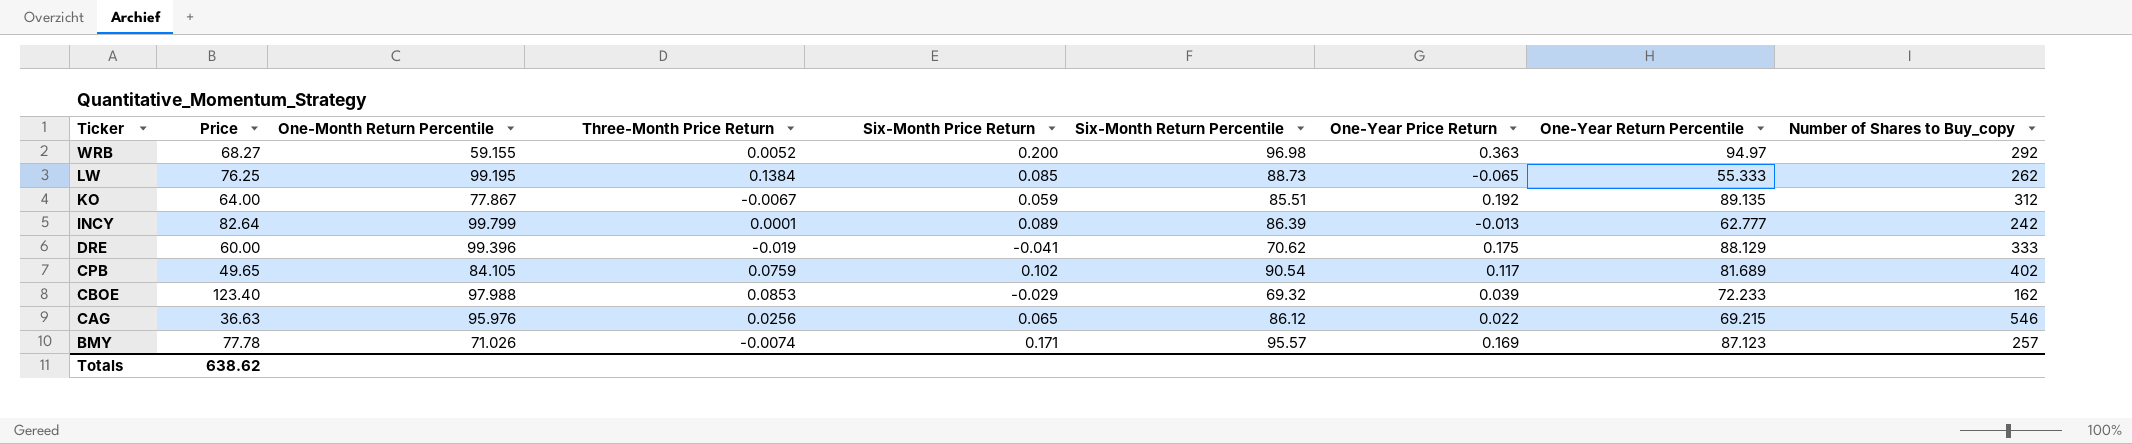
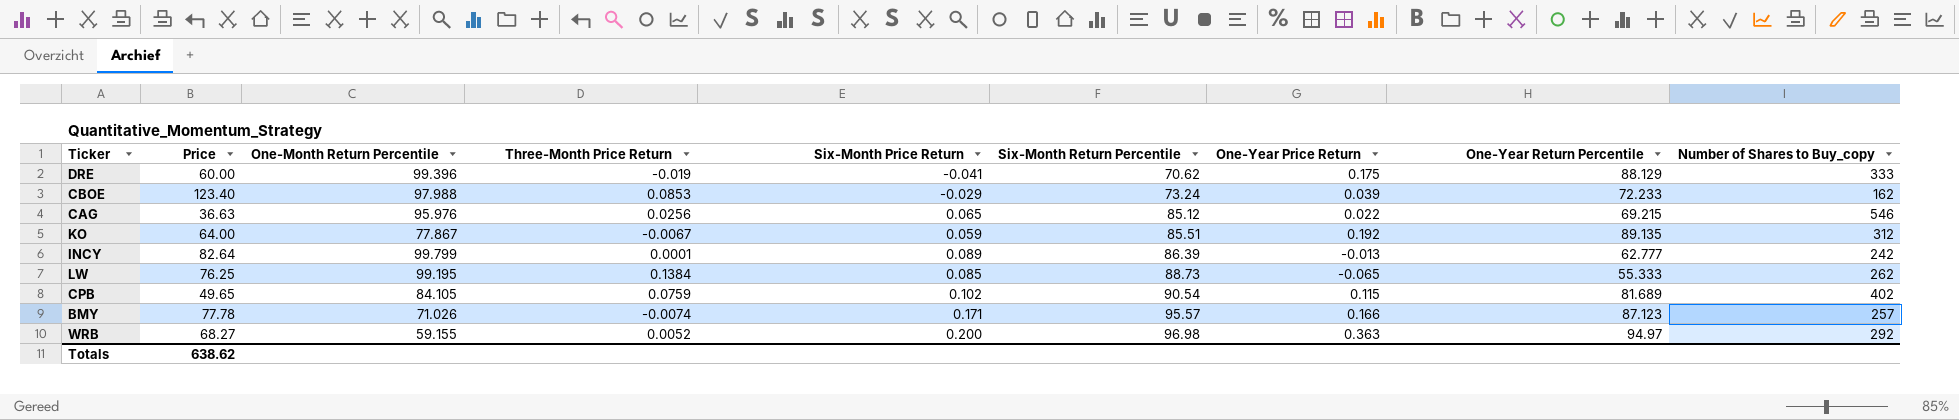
row order: Ticker descending -> Six-Month Return Percentile ascending
CBOE | Six-Month Return Percentile: 69.32 -> 73.24
CAG | Six-Month Return Percentile: 86.12 -> 85.12
CPB | One-Year Price Return: 0.117 -> 0.115
BMY | One-Year Price Return: 0.169 -> 0.166

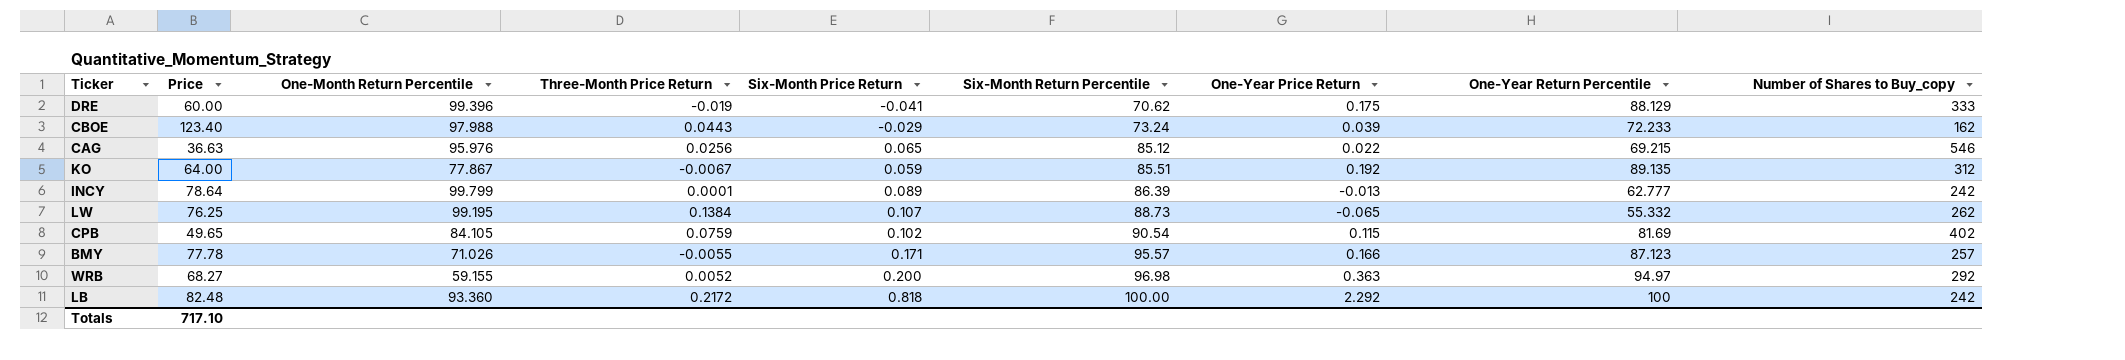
CBOE | Three-Month Price Return: 0.0853 -> 0.0443
INCY | Price: 82.64 -> 78.64
LW | Six-Month Price Return: 0.085 -> 0.107
LW | One-Year Return Percentile: 55.333 -> 55.332
CPB | One-Year Return Percentile: 81.689 -> 81.69
BMY | Three-Month Price Return: -0.0074 -> -0.0055
row LB: none -> 82.48 | 93.360 | 0.2172 | 0.818 | 100.00 | 2.292 | 100 | 242
Totals | Price: 638.62 -> 717.10

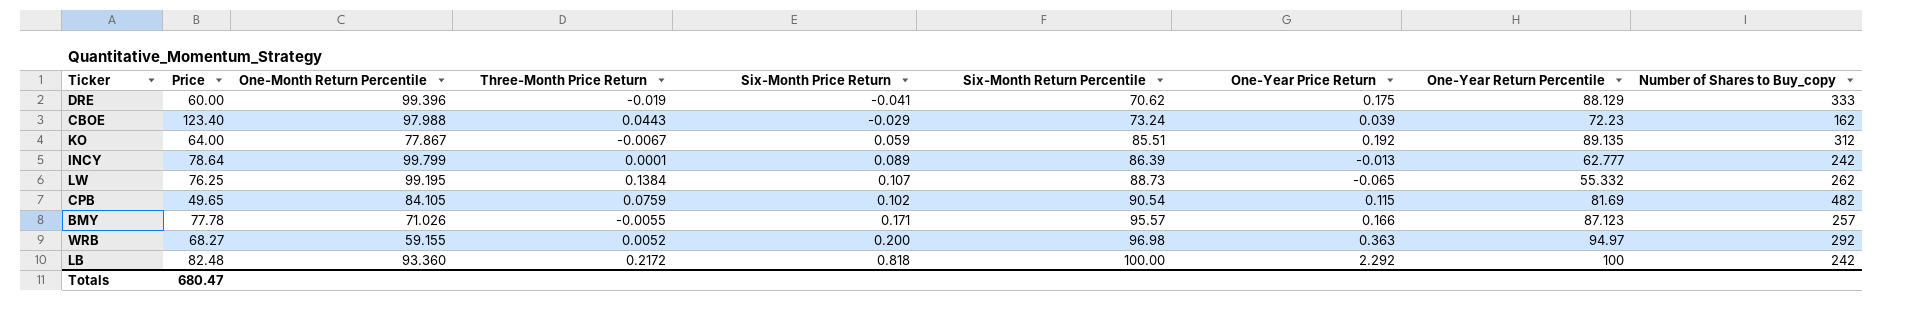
row CAG: 36.63 | 95.976 | 0.0256 | 0.065 | 85.12 | 0.022 | 69.215 | 546 -> none
CBOE | One-Year Return Percentile: 72.233 -> 72.23
CPB | Number of Shares to Buy_copy: 402 -> 482
Totals | Price: 717.10 -> 680.47

